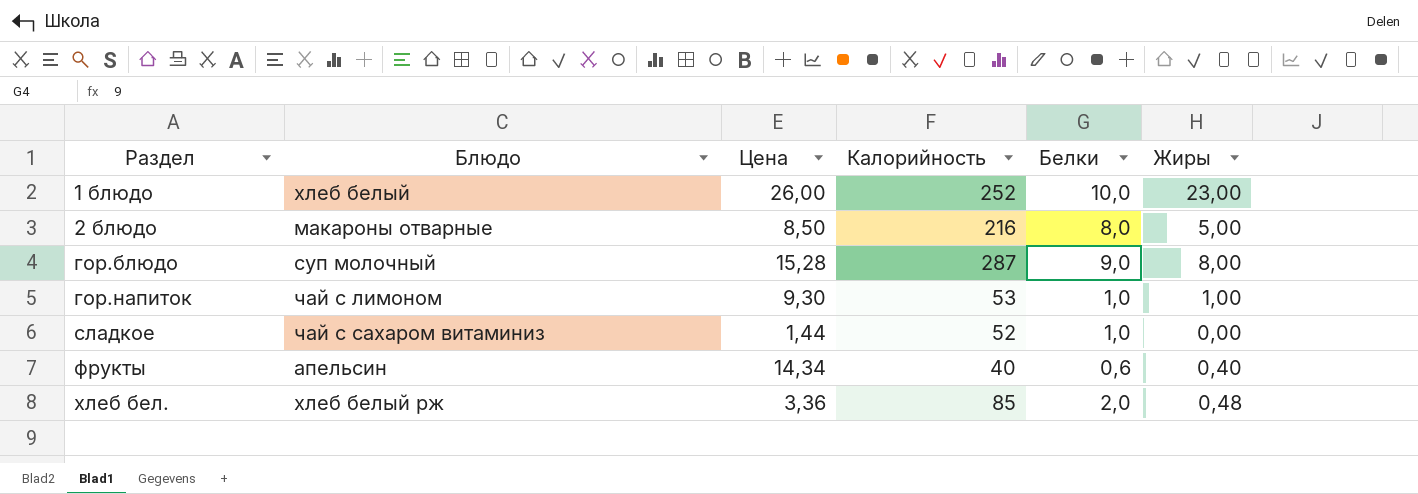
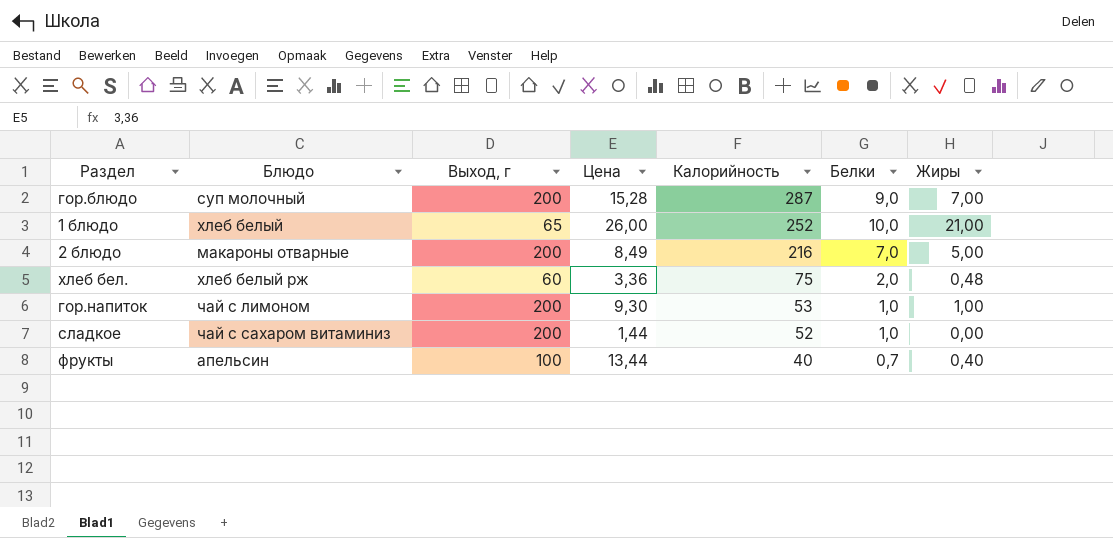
row order: Раздел ascending -> Калорийность descending
column Выход, г | position: none -> 3
гор.блюдо | Жиры: 8,00 -> 7,00
1 блюдо | Жиры: 23,00 -> 21,00
2 блюдо | Цена: 8,50 -> 8,49
2 блюдо | Белки: 8,0 -> 7,0
хлеб бел. | Калорийность: 85 -> 75
фрукты | Цена: 14,34 -> 13,44
фрукты | Белки: 0,6 -> 0,7

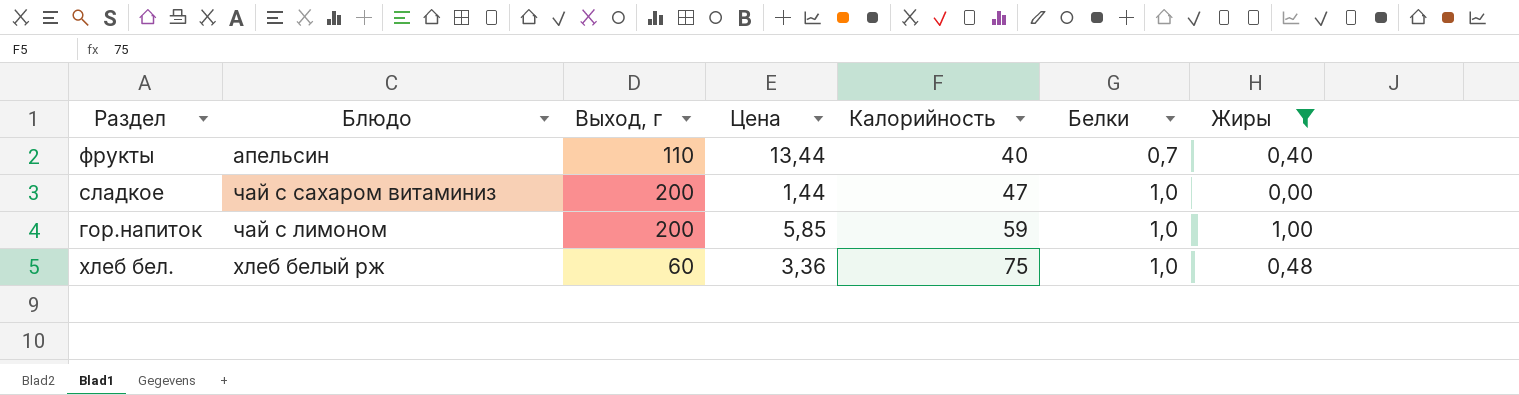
filter: none -> Жиры <= 1,00
row order: Калорийность descending -> Калорийность ascending
фрукты | Выход, г: 100 -> 110
сладкое | Калорийность: 52 -> 47
гор.напиток | Цена: 9,30 -> 5,85
гор.напиток | Калорийность: 53 -> 59
хлеб бел. | Белки: 2,0 -> 1,0

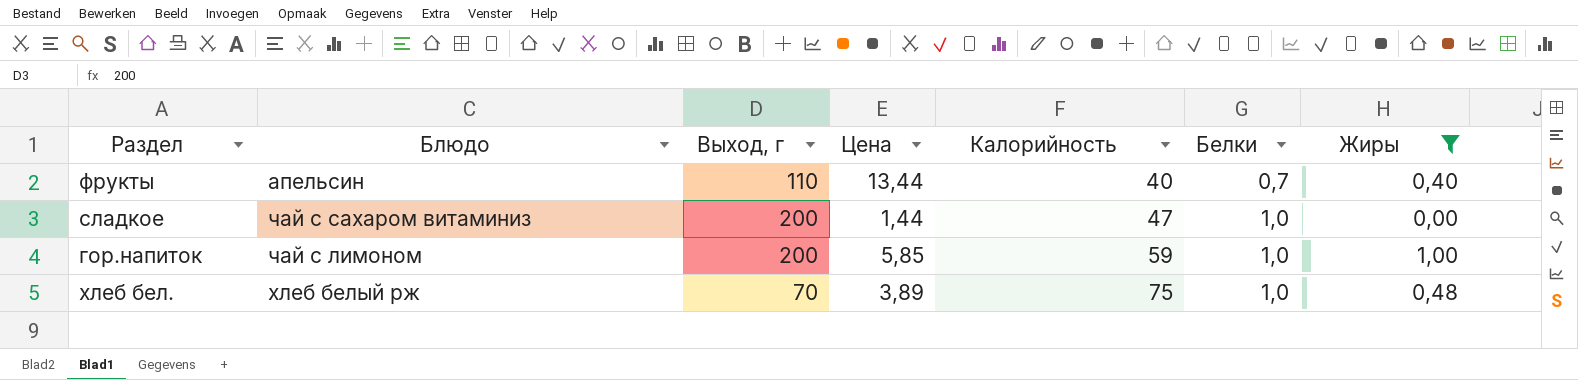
хлеб бел. | Выход, г: 60 -> 70
хлеб бел. | Цена: 3,36 -> 3,89

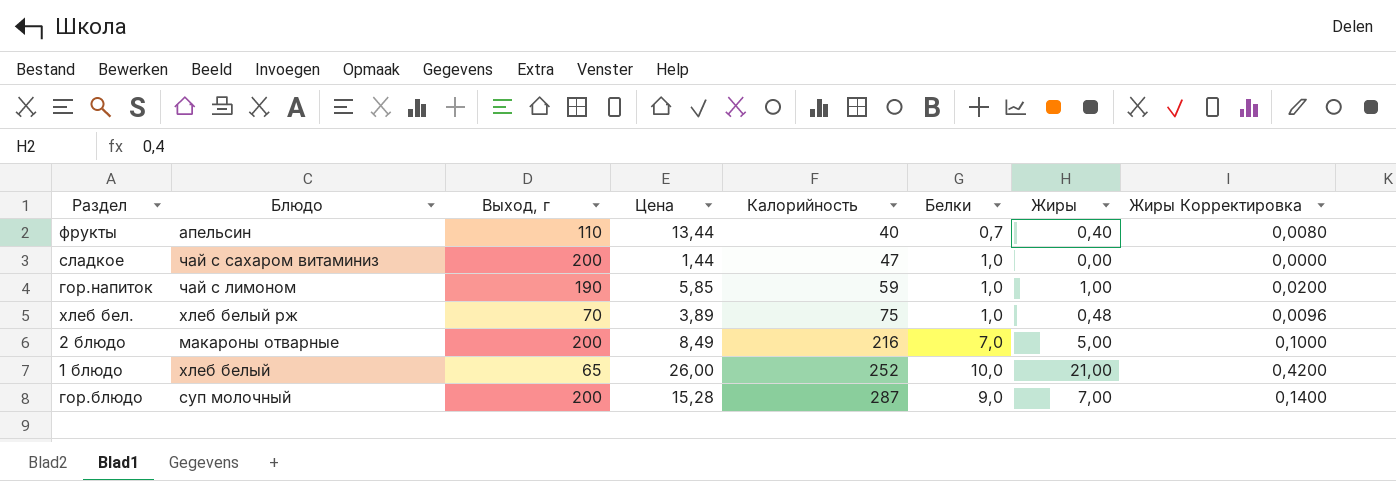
filter: Жиры <= 1,00 -> none
column Жиры Корректировка | formula: none -> [Жиры] * 0,02
гор.напиток | Выход, г: 200 -> 190

